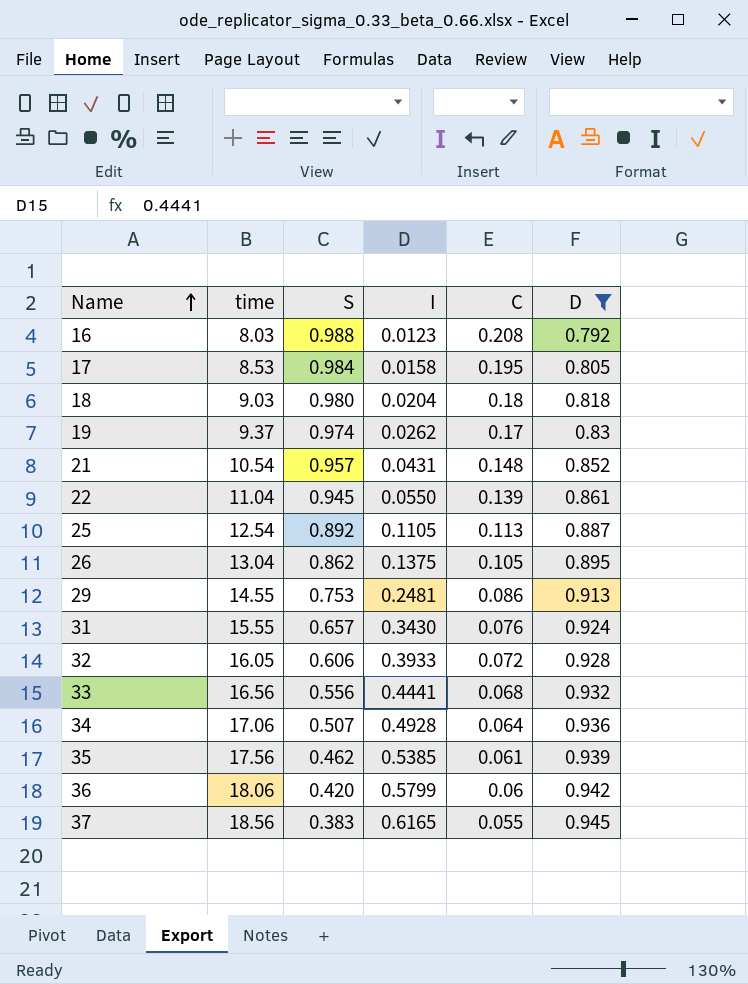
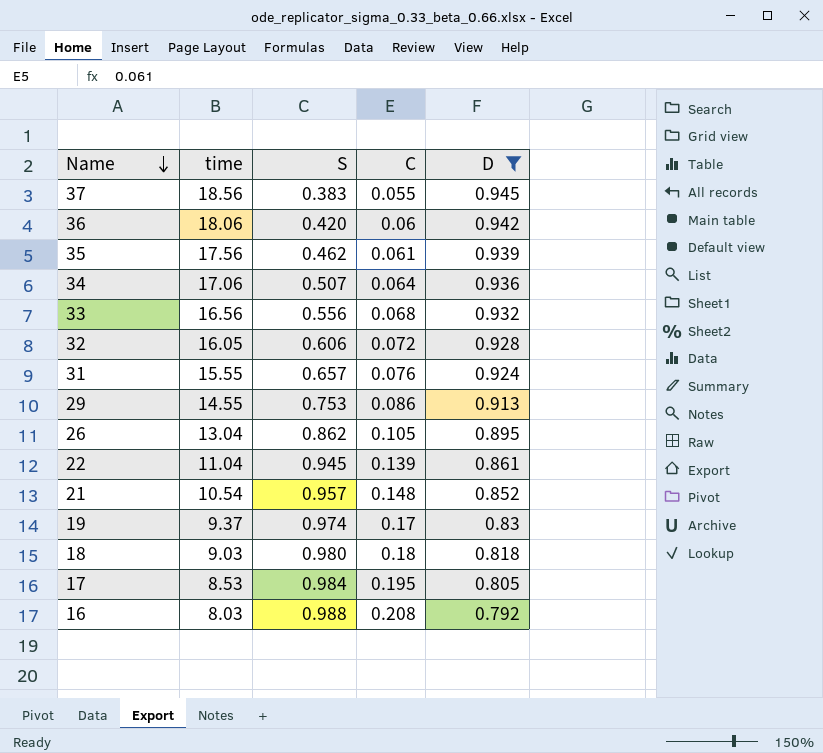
row order: Name ascending -> Name descending
column I | position: 4 -> none
row 25: 12.54 | 0.892 | 0.1105 | 0.113 | 0.887 -> none

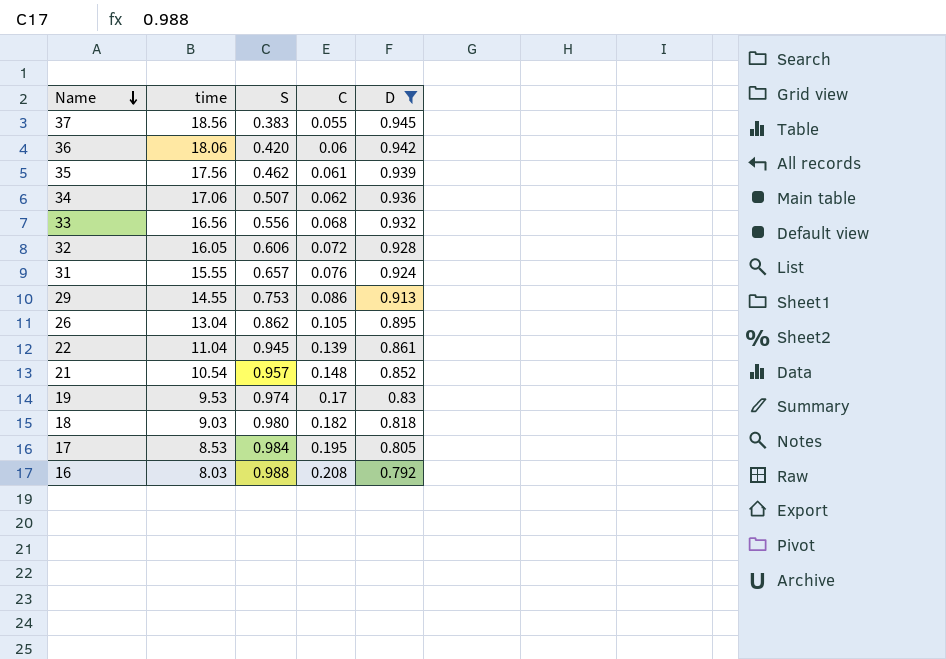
34 | C: 0.064 -> 0.062
19 | time: 9.37 -> 9.53
18 | C: 0.18 -> 0.182

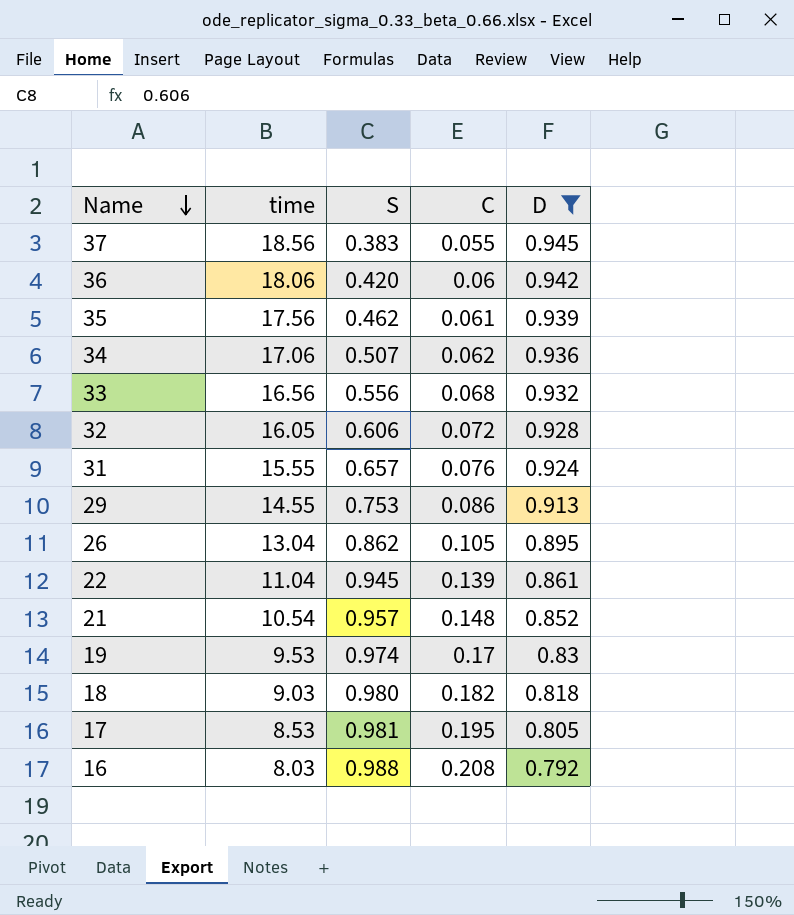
17 | S: 0.984 -> 0.981

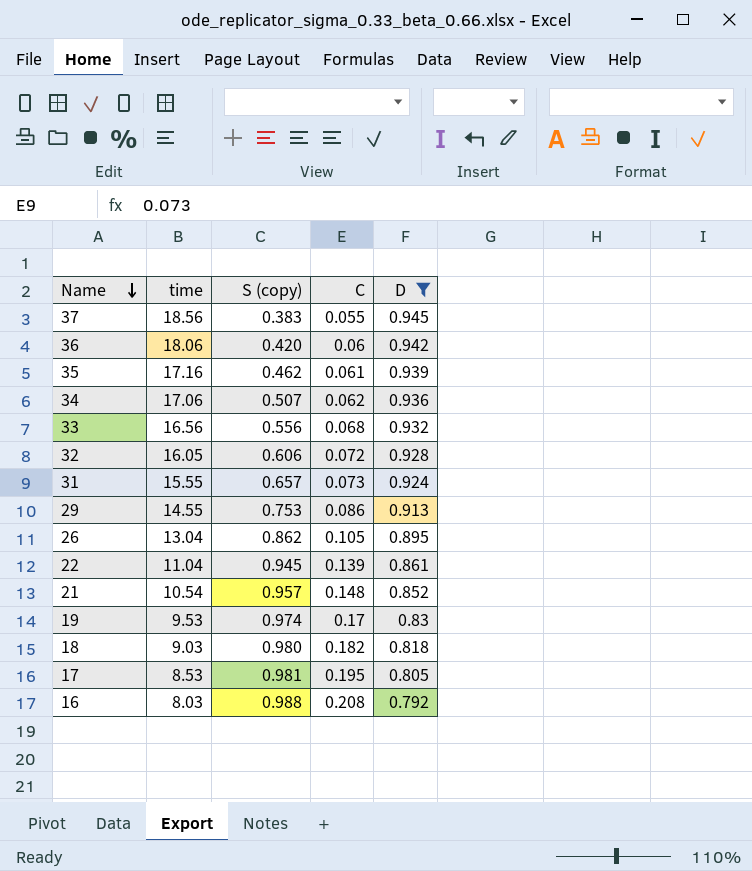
column name: S -> S (copy)
35 | time: 17.56 -> 17.16
31 | C: 0.076 -> 0.073

